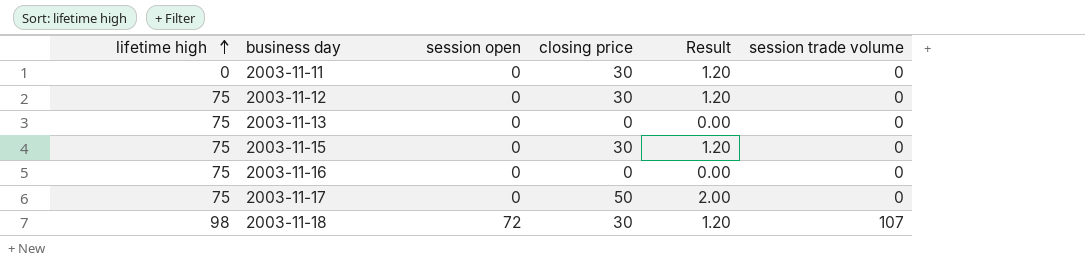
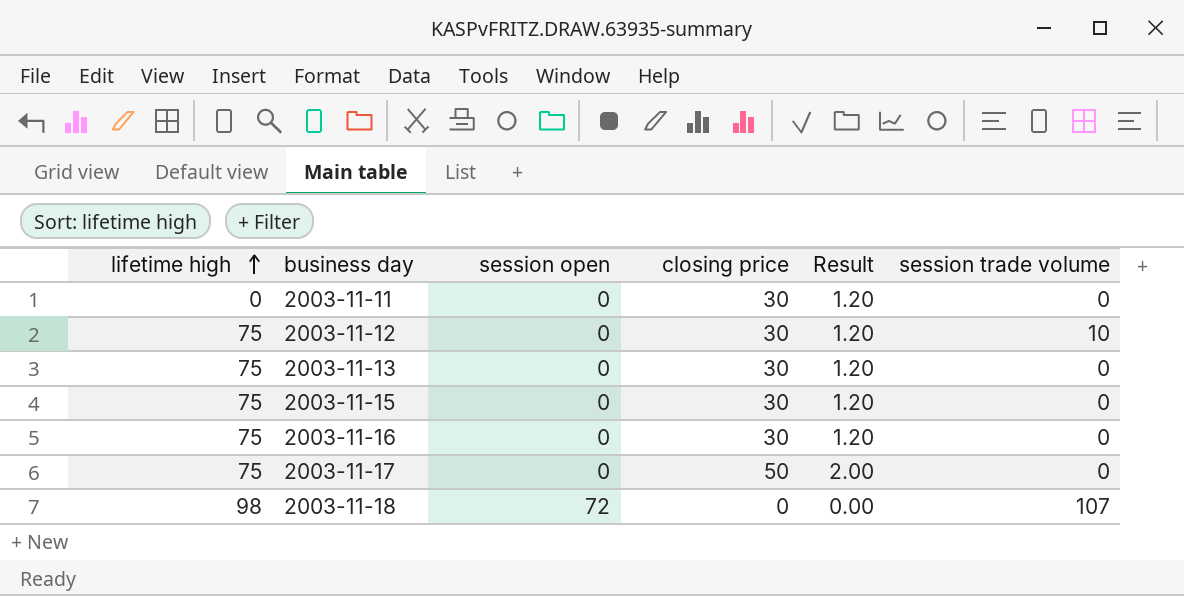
2003-11-12 | session trade volume: 0 -> 10
2003-11-13 | closing price: 0 -> 30
2003-11-13 | Result: 0.00 -> 1.20
2003-11-16 | closing price: 0 -> 30
2003-11-16 | Result: 0.00 -> 1.20
2003-11-18 | closing price: 30 -> 0
2003-11-18 | Result: 1.20 -> 0.00

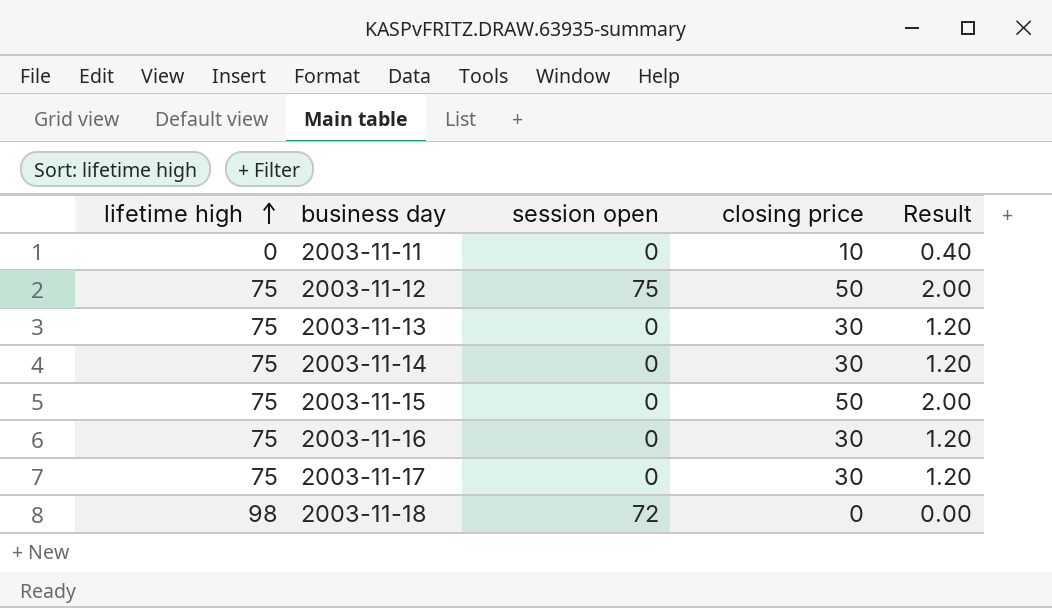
column session trade volume | position: 6 -> none
2003-11-11 | closing price: 30 -> 10
2003-11-11 | Result: 1.20 -> 0.40
2003-11-12 | session open: 0 -> 75
2003-11-12 | closing price: 30 -> 50
2003-11-12 | Result: 1.20 -> 2.00
row 2003-11-14: none -> 75 | 0 | 30 | 1.20
2003-11-15 | closing price: 30 -> 50
2003-11-15 | Result: 1.20 -> 2.00
2003-11-17 | closing price: 50 -> 30
2003-11-17 | Result: 2.00 -> 1.20

